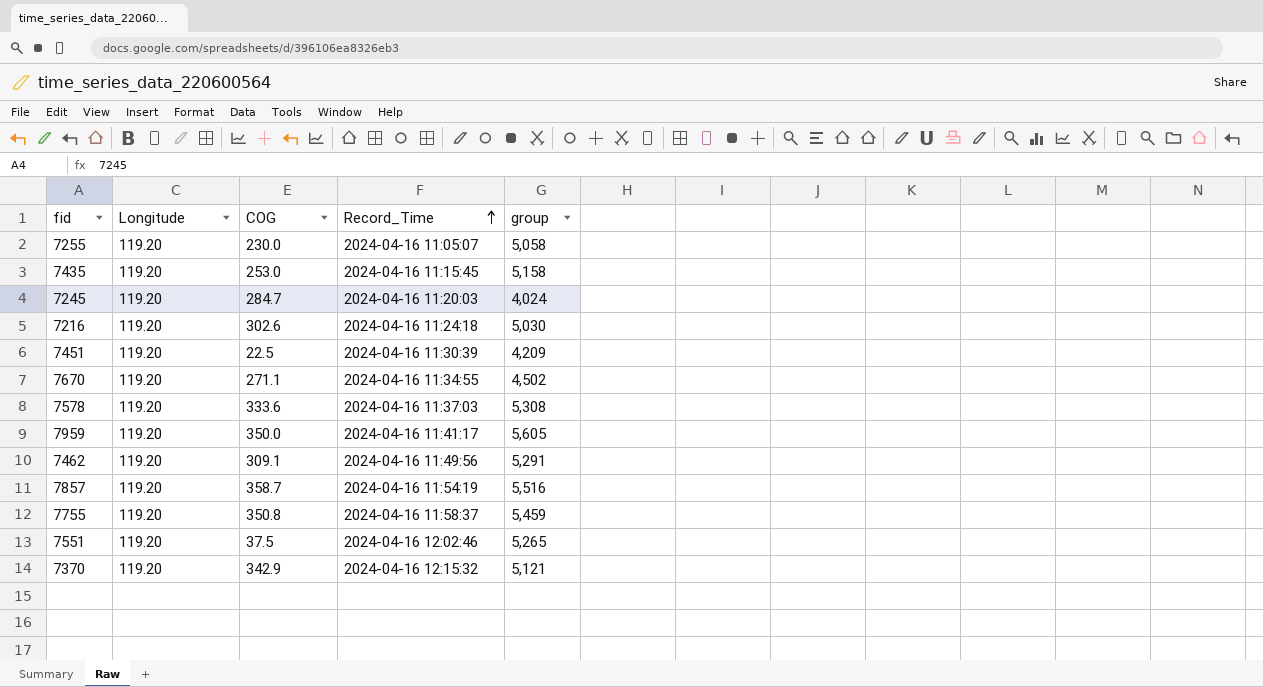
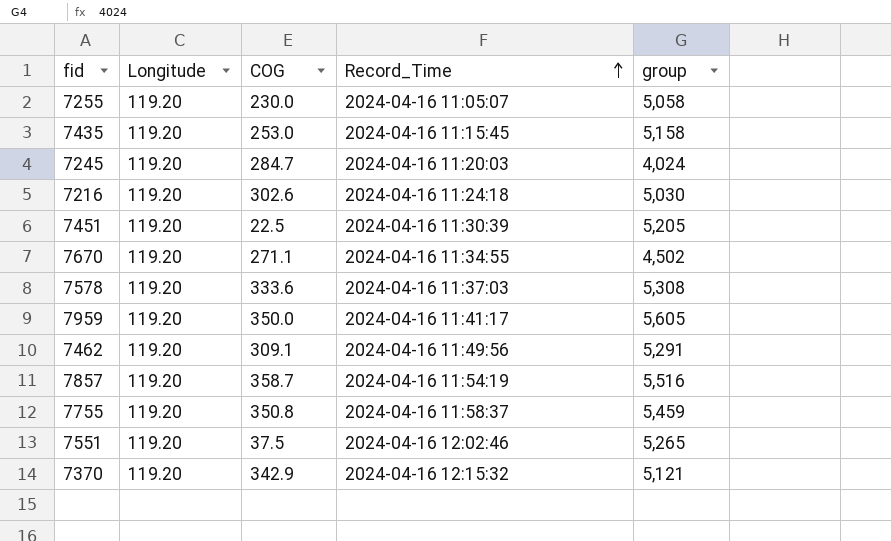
7451 | group: 4,209 -> 5,205

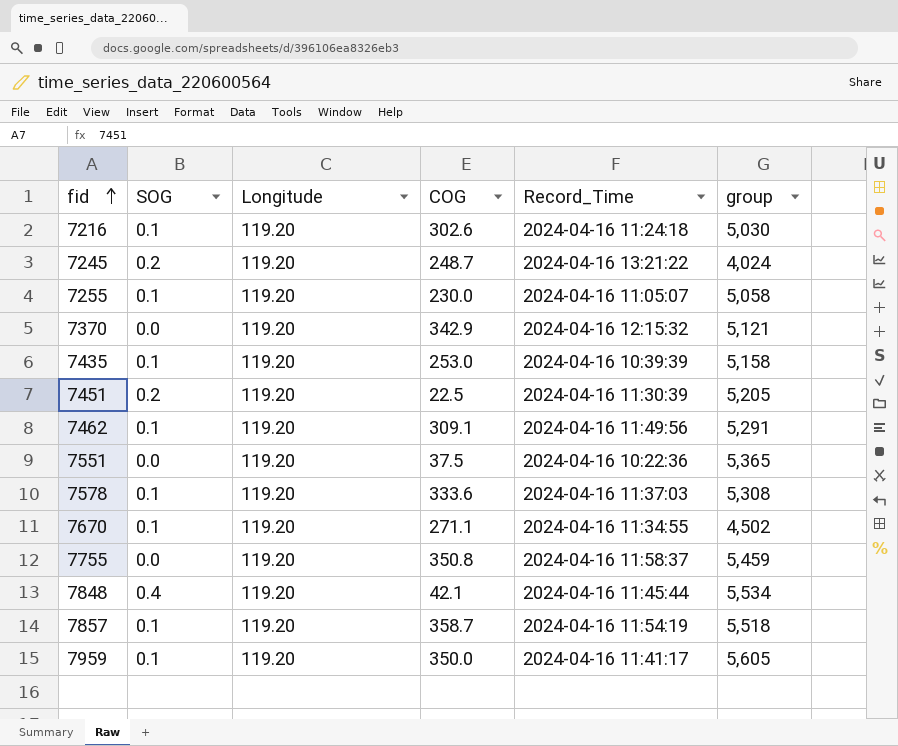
row order: Record_Time ascending -> fid ascending
column SOG | position: none -> 2
7245 | COG: 284.7 -> 248.7
7245 | Record_Time: 2024-04-16 11:20:03 -> 2024-04-16 13:21:22
7435 | Record_Time: 2024-04-16 11:15:45 -> 2024-04-16 10:39:39
7551 | Record_Time: 2024-04-16 12:02:46 -> 2024-04-16 10:22:36
7551 | group: 5,265 -> 5,365
row 7848: none -> 0.4 | 119.20 | 42.1 | 2024-04-16 11:45:44 | 5,534
7857 | group: 5,516 -> 5,518

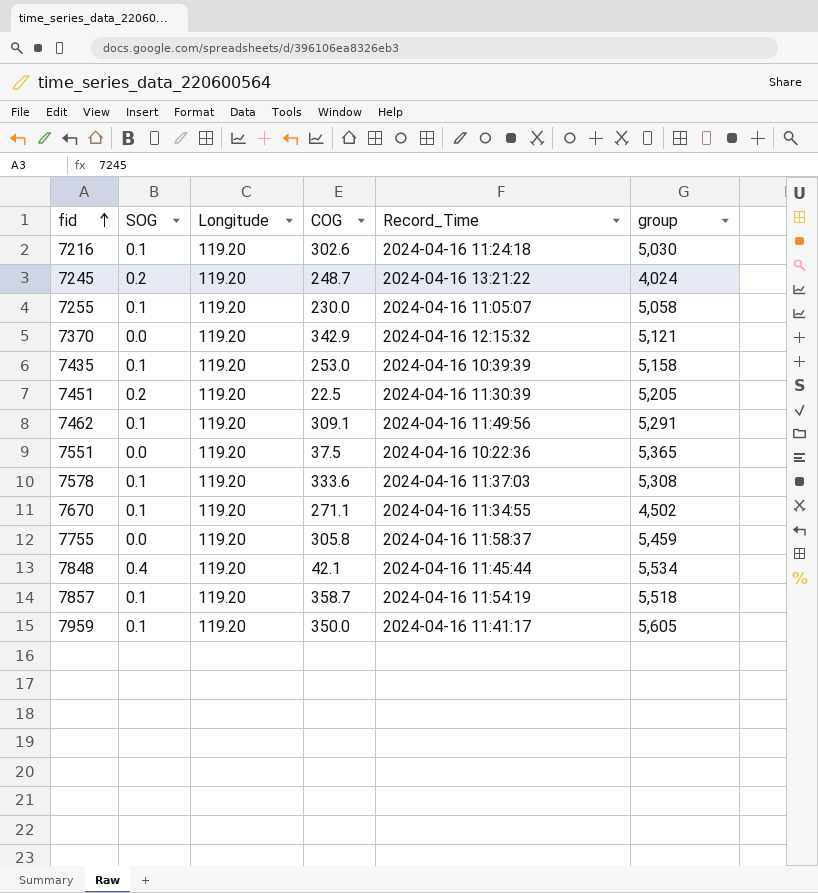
7755 | COG: 350.8 -> 305.8

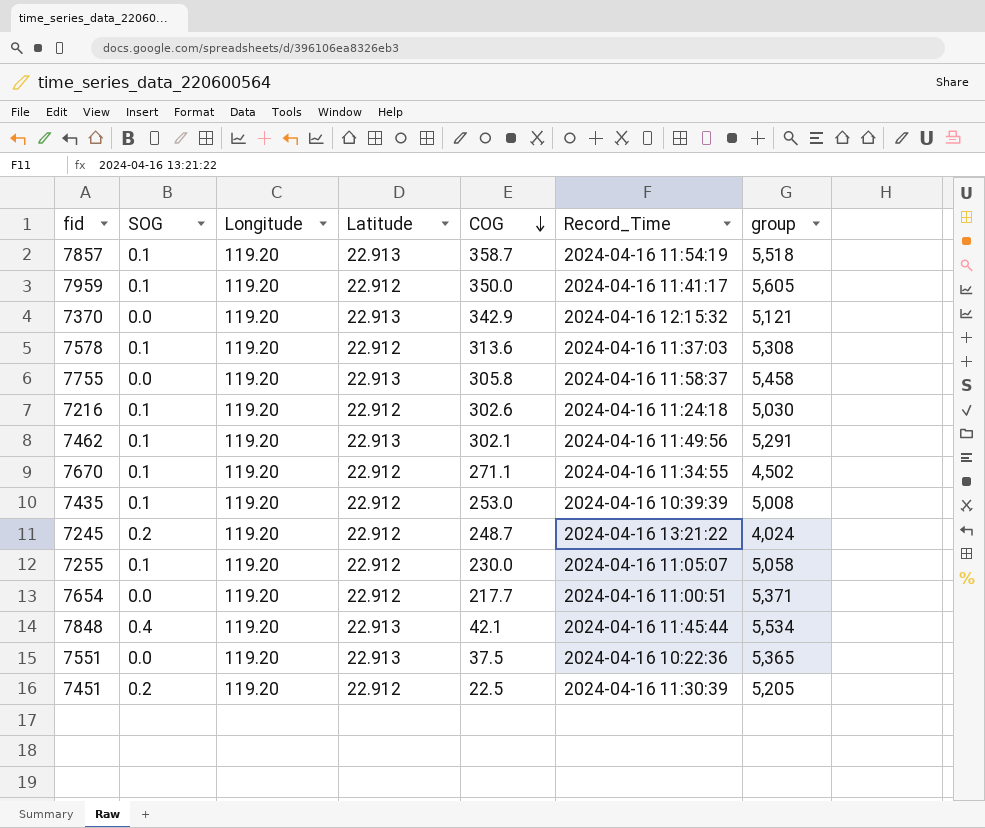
row order: fid ascending -> COG descending
column Latitude | position: none -> 4
7578 | COG: 333.6 -> 313.6
7755 | group: 5,459 -> 5,458
7462 | COG: 309.1 -> 302.1
7435 | group: 5,158 -> 5,008
row 7654: none -> 0.0 | 119.20 | 22.912 | 217.7 | 2024-04-16 11:00:51 | 5,371

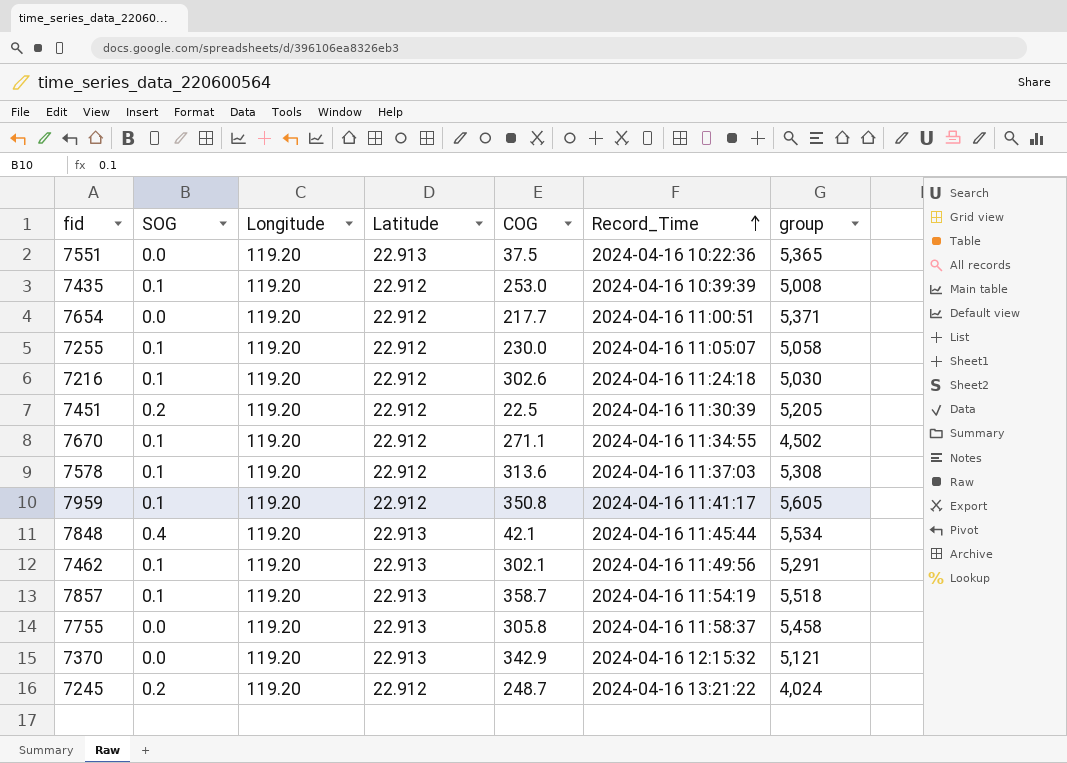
row order: COG descending -> Record_Time ascending
7959 | COG: 350.0 -> 350.8

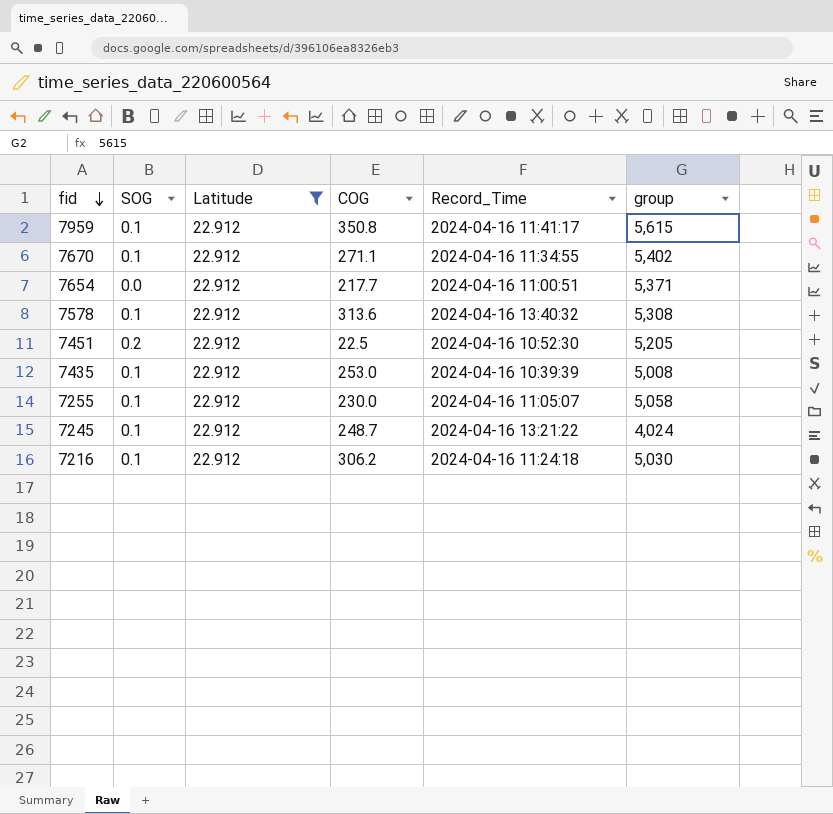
filter: none -> Latitude = 22.912
row order: Record_Time ascending -> fid descending
column Longitude | position: 3 -> none
7959 | group: 5,605 -> 5,615
7670 | group: 4,502 -> 5,402
7578 | Record_Time: 2024-04-16 11:37:03 -> 2024-04-16 13:40:32
7451 | Record_Time: 2024-04-16 11:30:39 -> 2024-04-16 10:52:30
7245 | SOG: 0.2 -> 0.1
7216 | COG: 302.6 -> 306.2

